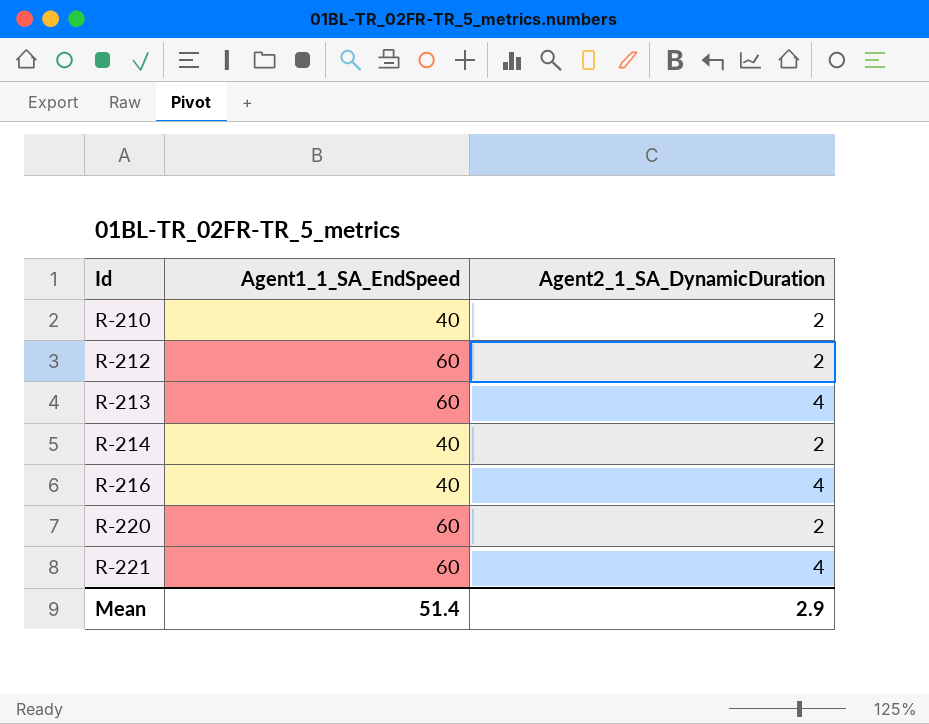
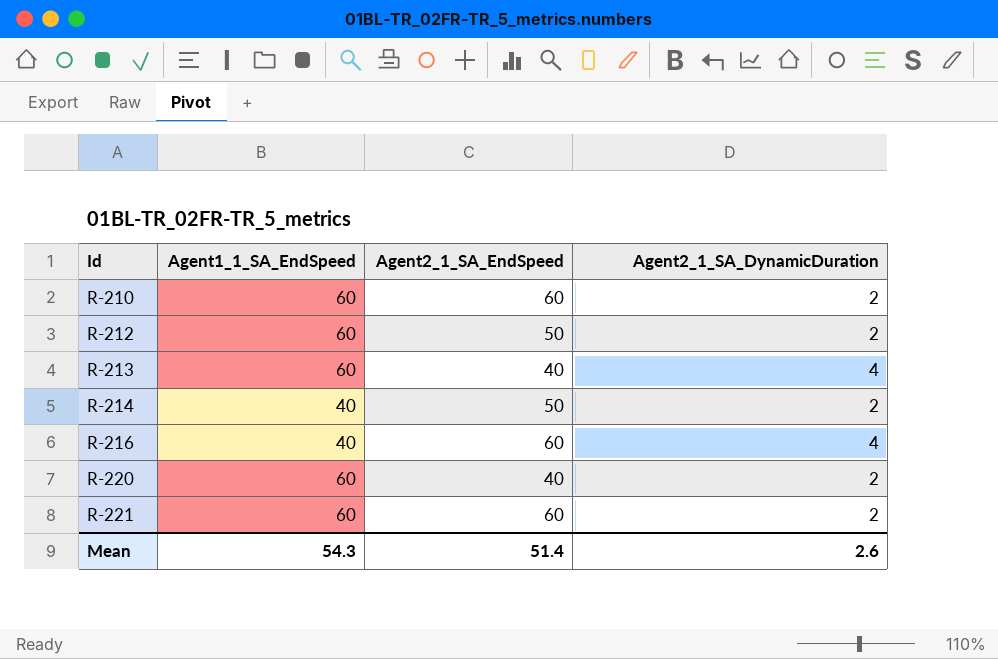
column Agent2_1_SA_EndSpeed | position: none -> 3
R-210 | Agent1_1_SA_EndSpeed: 40 -> 60
R-221 | Agent2_1_SA_DynamicDuration: 4 -> 2
Mean | Agent1_1_SA_EndSpeed: 51.4 -> 54.3
Mean | Agent2_1_SA_DynamicDuration: 2.9 -> 2.6

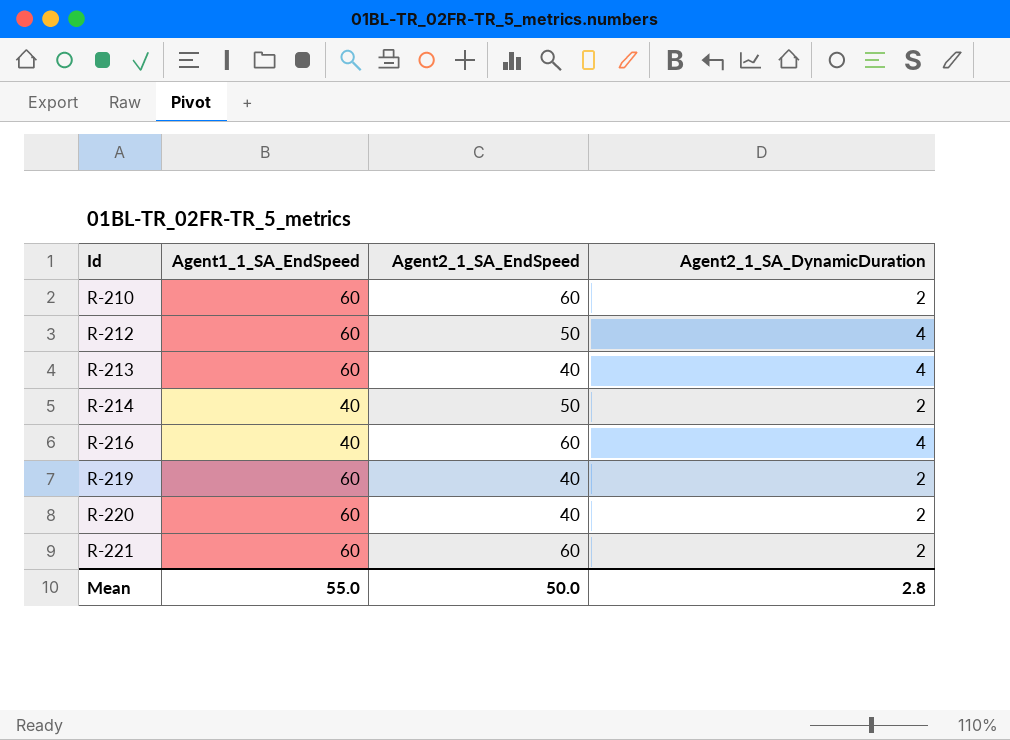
R-212 | Agent2_1_SA_DynamicDuration: 2 -> 4
row R-219: none -> 60 | 40 | 2
Mean | Agent1_1_SA_EndSpeed: 54.3 -> 55.0
Mean | Agent2_1_SA_EndSpeed: 51.4 -> 50.0
Mean | Agent2_1_SA_DynamicDuration: 2.6 -> 2.8

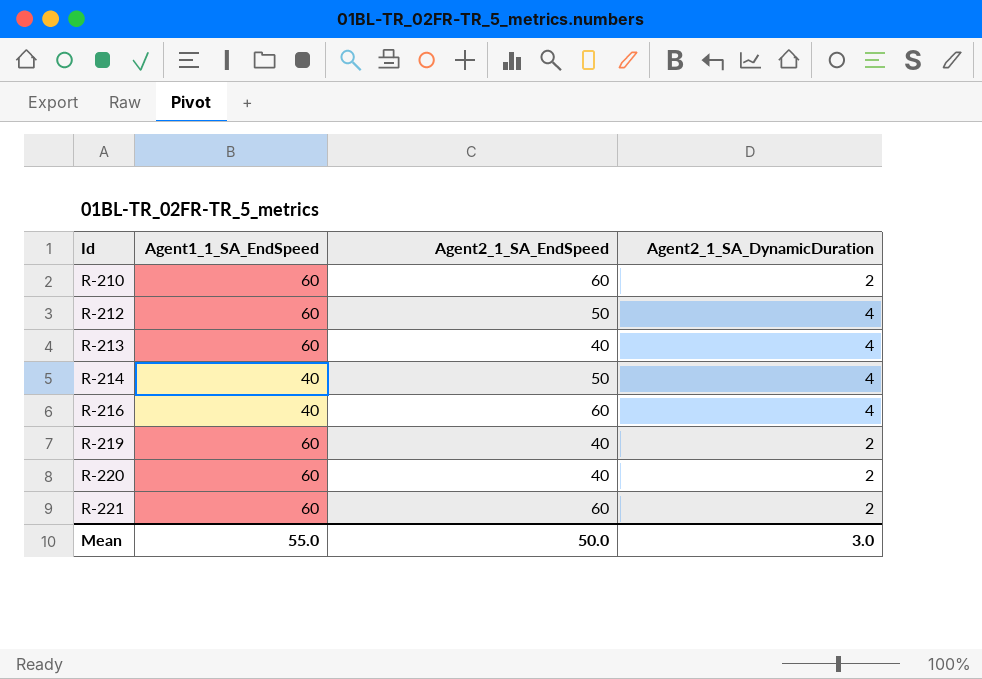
R-214 | Agent2_1_SA_DynamicDuration: 2 -> 4
Mean | Agent2_1_SA_DynamicDuration: 2.8 -> 3.0

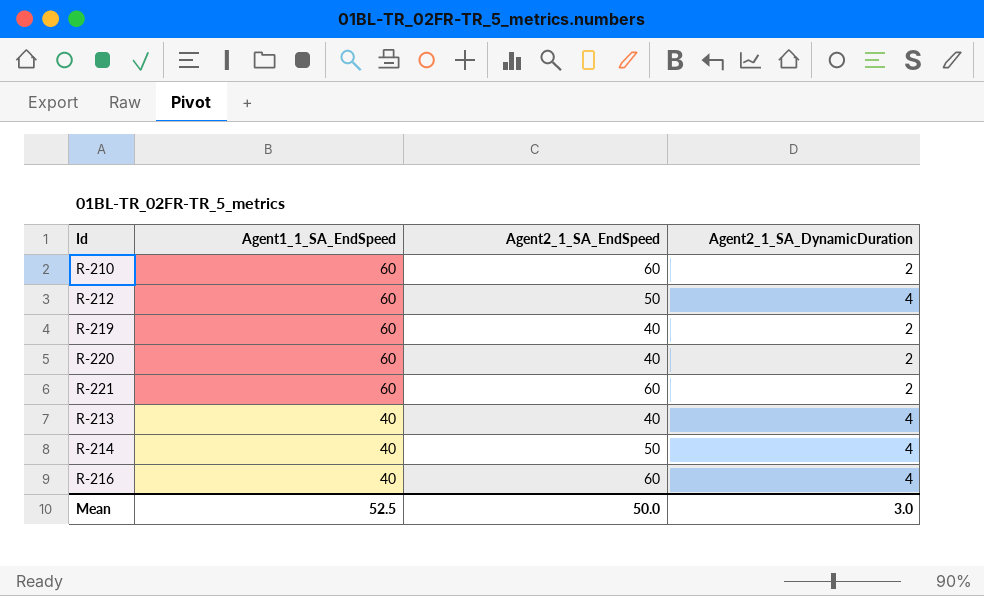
row order: Id ascending -> Agent1_1_SA_EndSpeed descending
R-213 | Agent1_1_SA_EndSpeed: 60 -> 40
Mean | Agent1_1_SA_EndSpeed: 55.0 -> 52.5

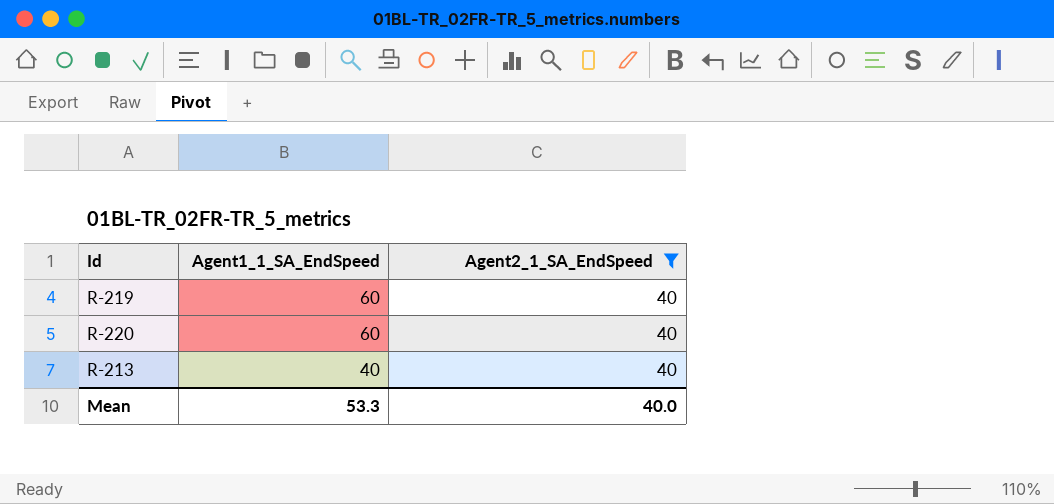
filter: none -> Agent2_1_SA_EndSpeed = 40
column Agent2_1_SA_DynamicDuration | position: 4 -> none
Mean | Agent1_1_SA_EndSpeed: 52.5 -> 53.3
Mean | Agent2_1_SA_EndSpeed: 50.0 -> 40.0

